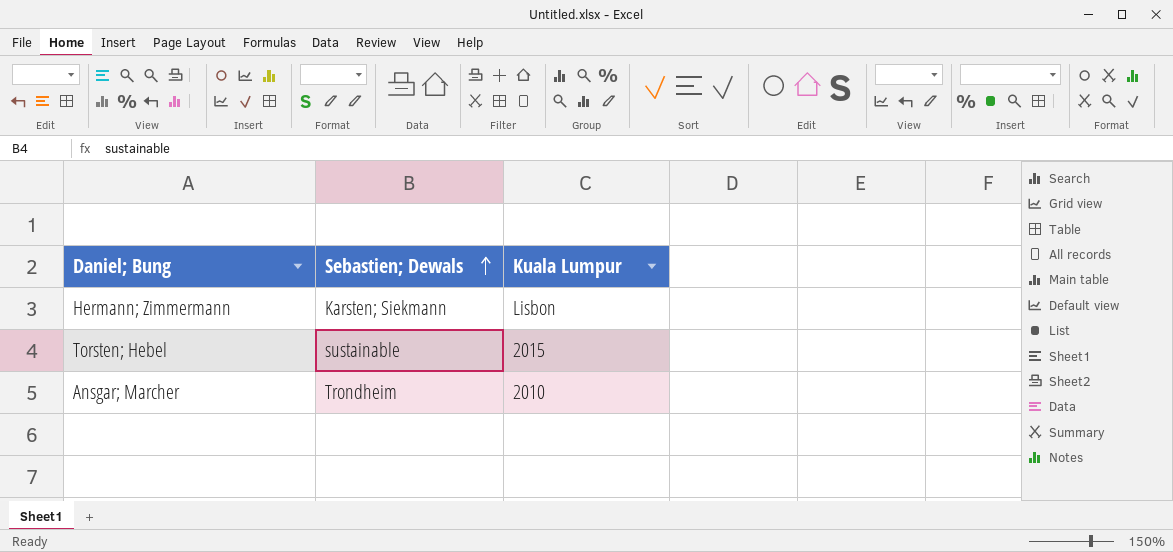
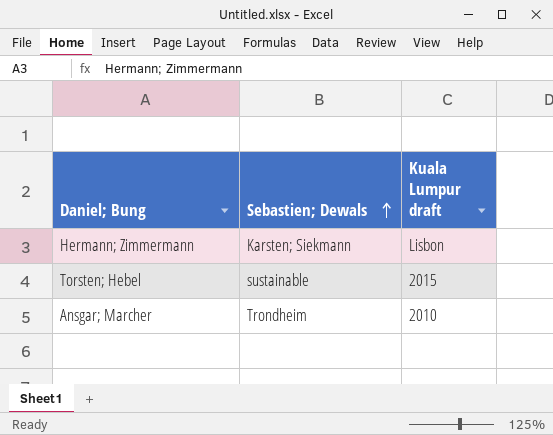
column name: Kuala Lumpur -> Kuala Lumpur draft

